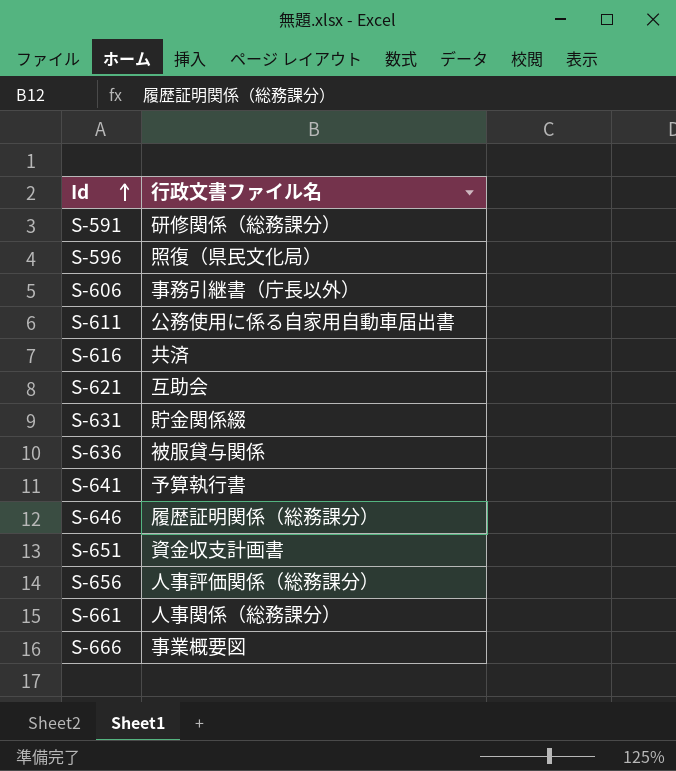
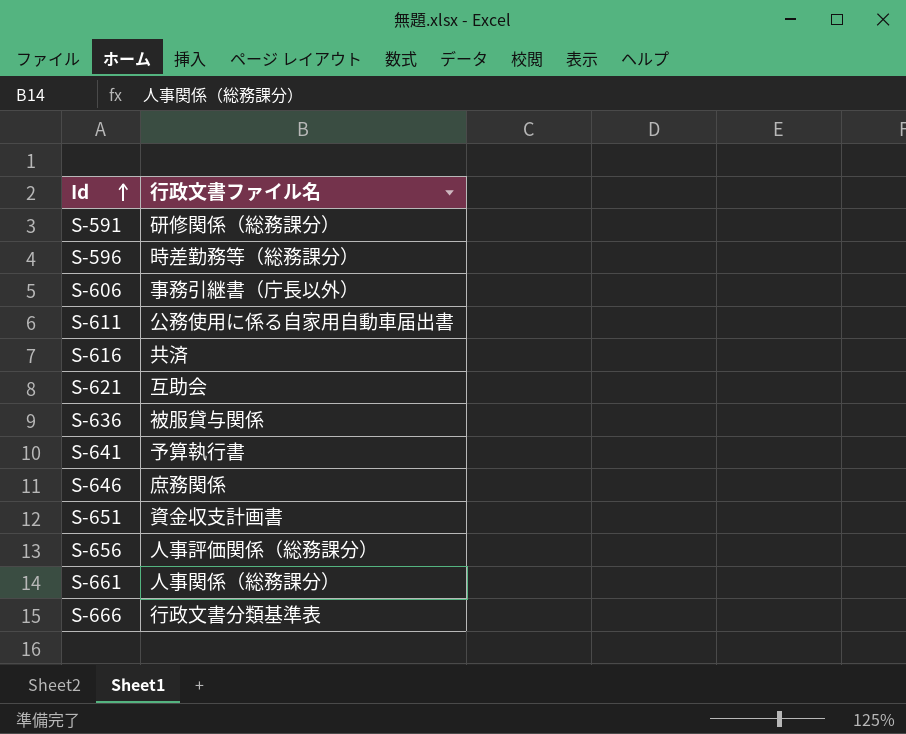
row S-631: 貯金関係綴 -> none
S-596 | 行政文書ファイル名: 照復（県民文化局） -> 時差勤務等（総務課分）
S-646 | 行政文書ファイル名: 履歴証明関係（総務課分） -> 庶務関係
S-666 | 行政文書ファイル名: 事業概要図 -> 行政文書分類基準表

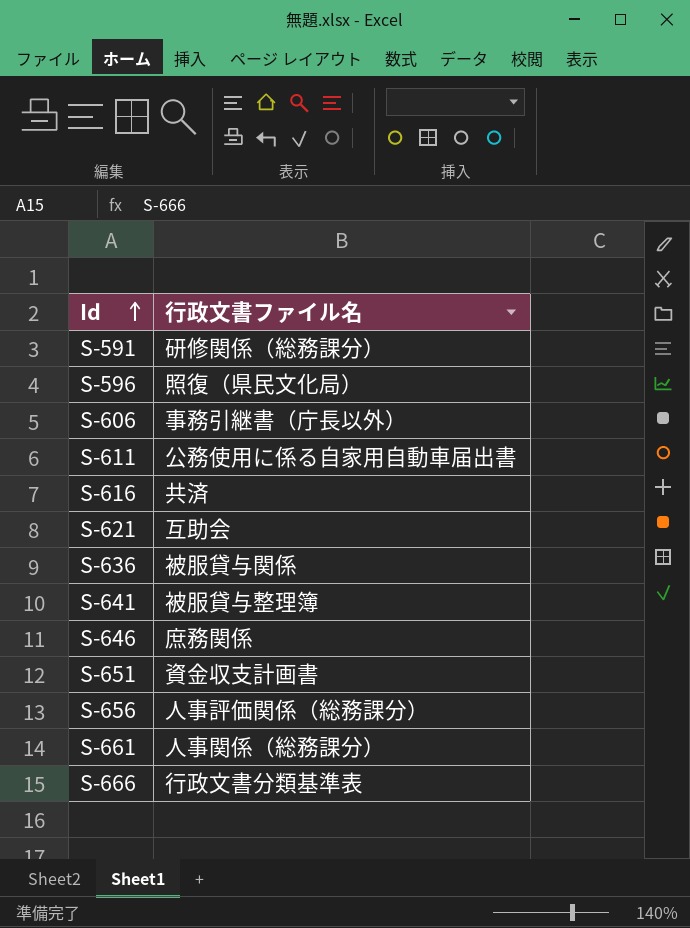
S-596 | 行政文書ファイル名: 時差勤務等（総務課分） -> 照復（県民文化局）
S-641 | 行政文書ファイル名: 予算執行書 -> 被服貸与整理簿

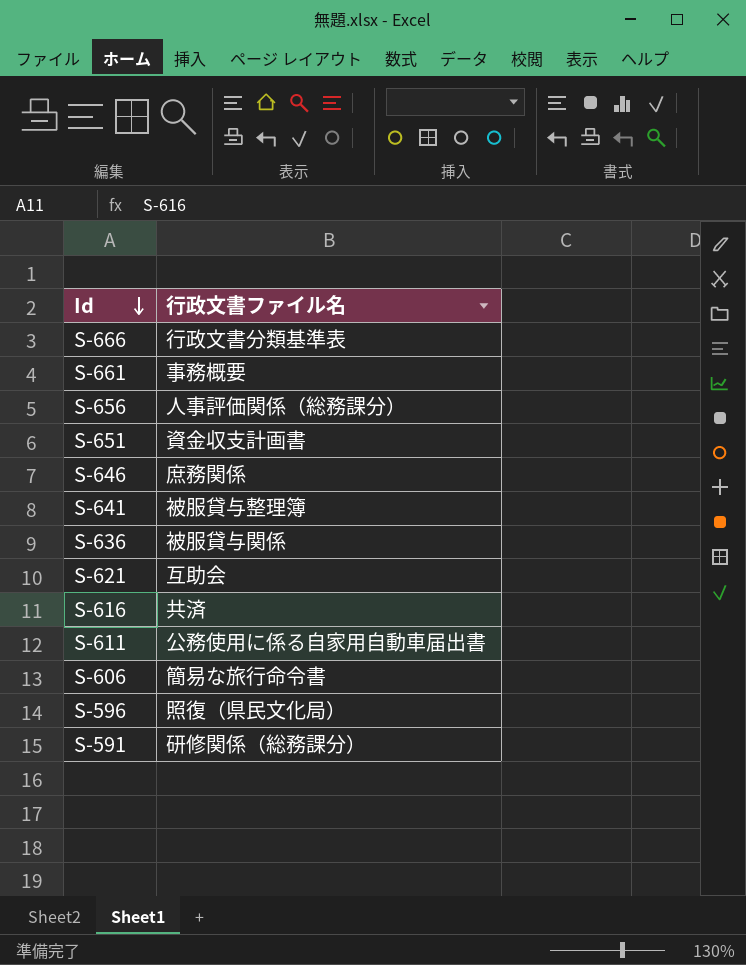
row order: Id ascending -> Id descending
S-661 | 行政文書ファイル名: 人事関係（総務課分） -> 事務概要
S-606 | 行政文書ファイル名: 事務引継書（庁長以外） -> 簡易な旅行命令書

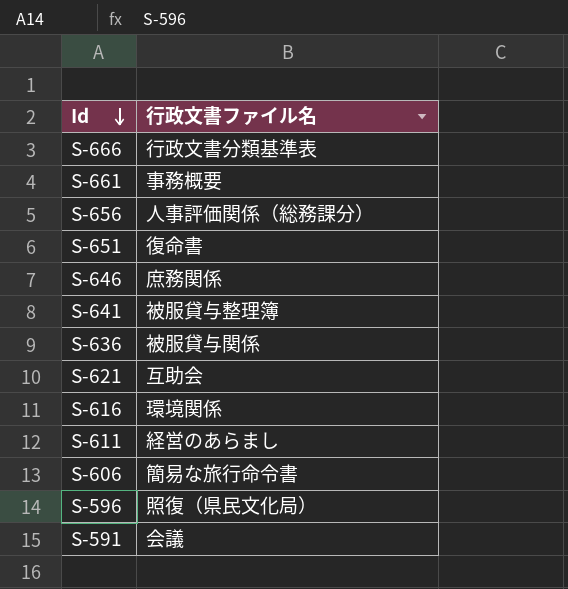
S-651 | 行政文書ファイル名: 資金収支計画書 -> 復命書
S-616 | 行政文書ファイル名: 共済 -> 環境関係
S-611 | 行政文書ファイル名: 公務使用に係る自家用自動車届出書 -> 経営のあらまし
S-591 | 行政文書ファイル名: 研修関係（総務課分） -> 会議

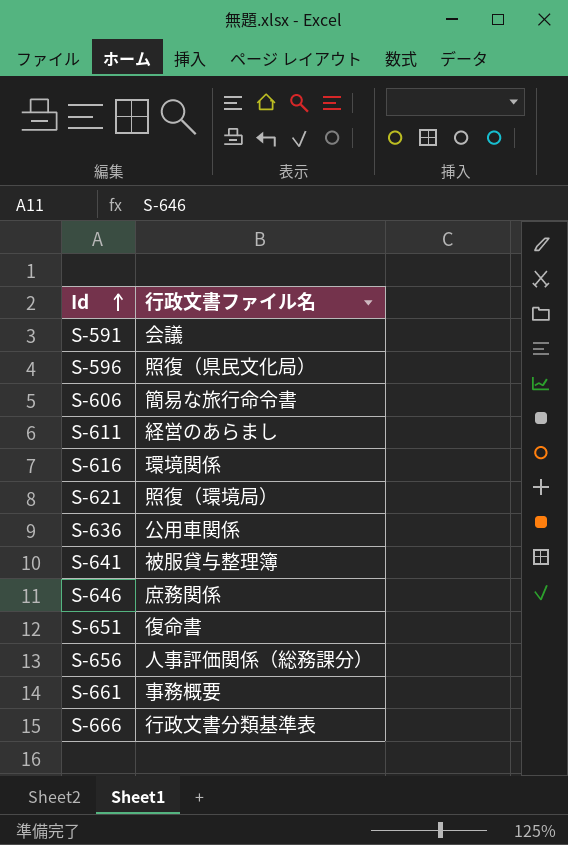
row order: Id descending -> Id ascending
S-621 | 行政文書ファイル名: 互助会 -> 照復（環境局）
S-636 | 行政文書ファイル名: 被服貸与関係 -> 公用車関係

